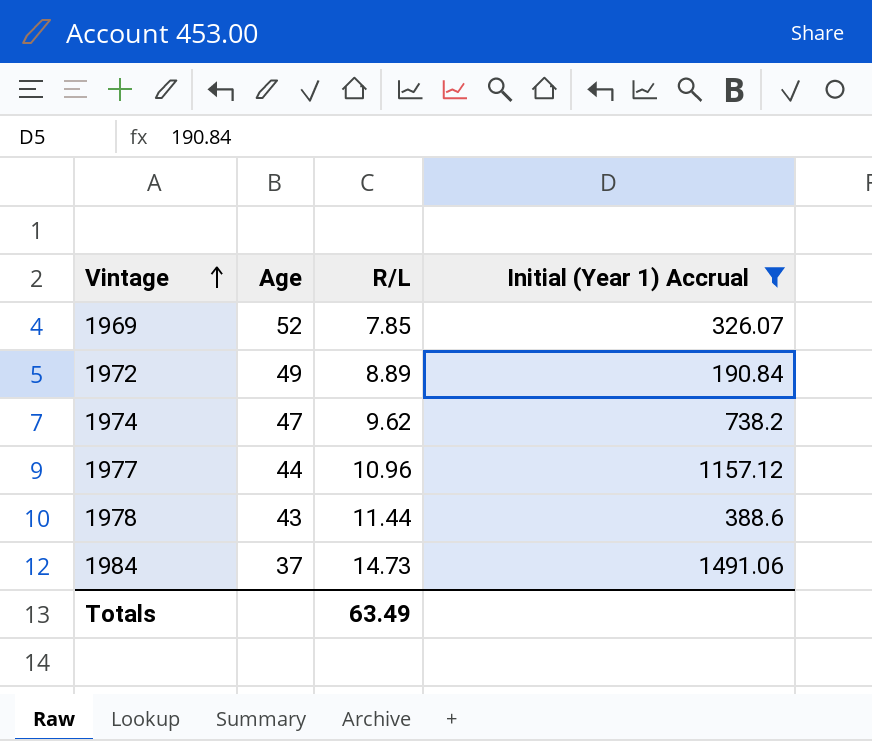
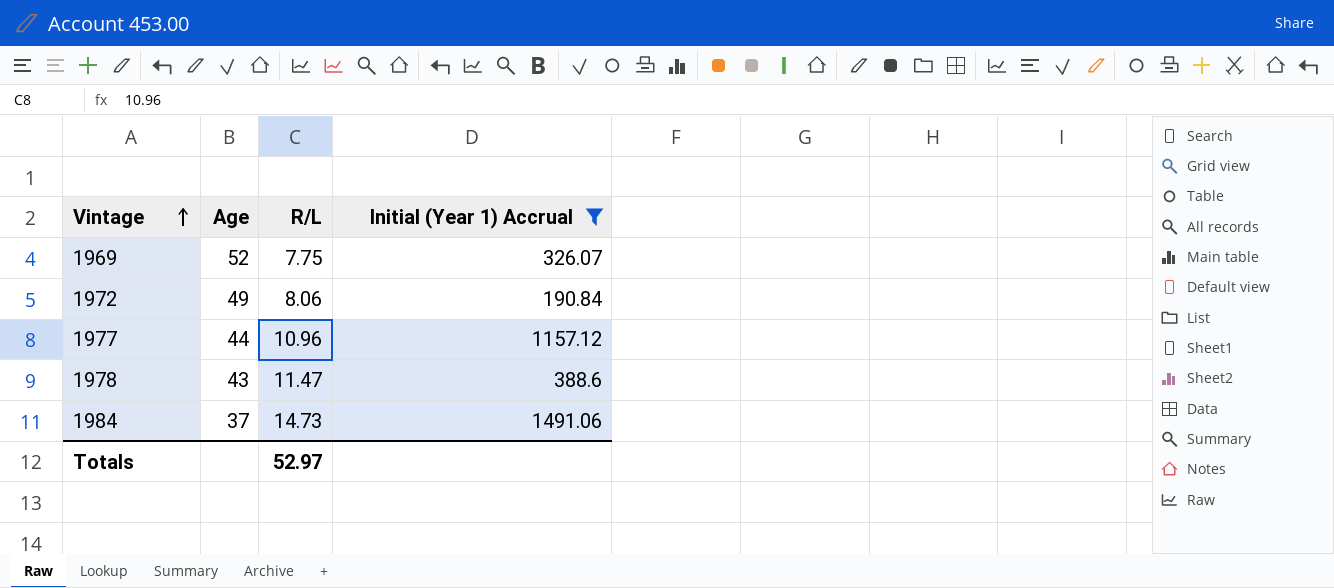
row 1974: 47 | 9.62 | 738.2 -> none
1969 | R/L: 7.85 -> 7.75
1972 | R/L: 8.89 -> 8.06
1978 | R/L: 11.44 -> 11.47
Totals | R/L: 63.49 -> 52.97

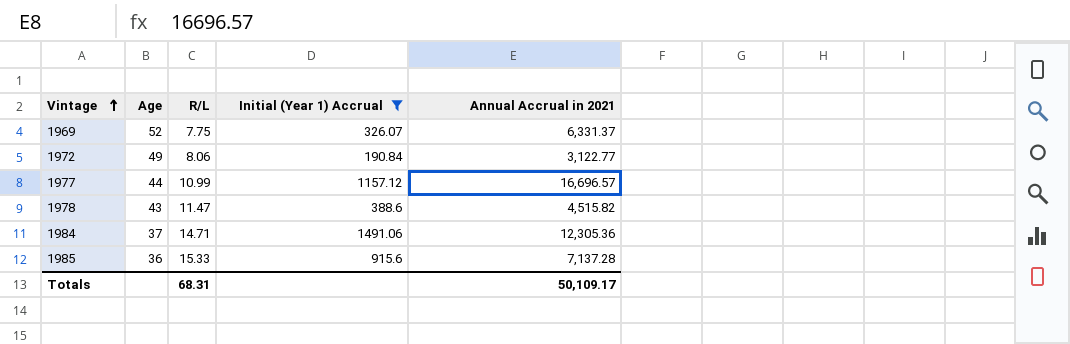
column Annual Accrual in 2021 | position: none -> 5
1977 | R/L: 10.96 -> 10.99
1984 | R/L: 14.73 -> 14.71
row 1985: none -> 36 | 15.33 | 915.6 | 7,137.28
Totals | R/L: 52.97 -> 68.31

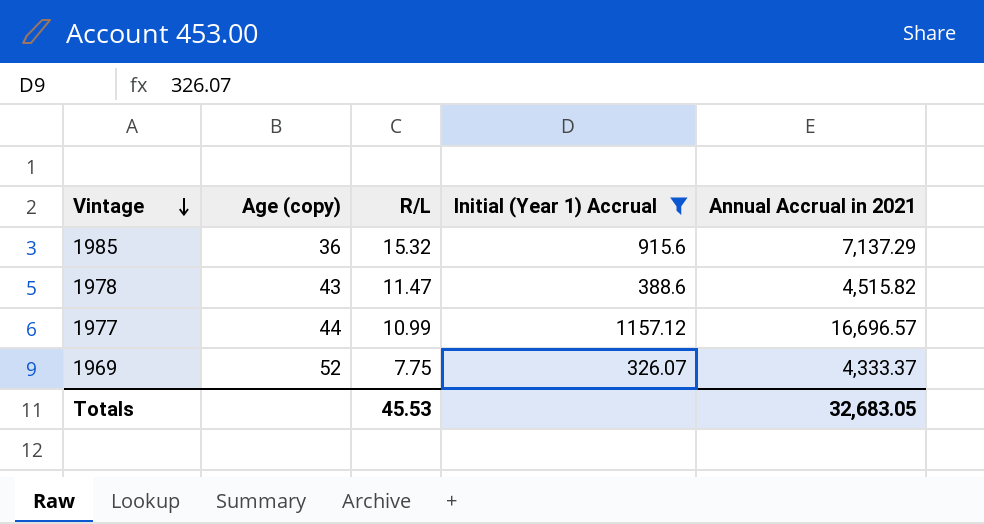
row order: Vintage ascending -> Vintage descending
column name: Age -> Age (copy)
row 1972: 49 | 8.06 | 190.84 | 3,122.77 -> none
row 1984: 37 | 14.71 | 1491.06 | 12,305.36 -> none
1985 | R/L: 15.33 -> 15.32
1985 | Annual Accrual in 2021: 7,137.28 -> 7,137.29
1969 | Annual Accrual in 2021: 6,331.37 -> 4,333.37
Totals | R/L: 68.31 -> 45.53
Totals | Annual Accrual in 2021: 50,109.17 -> 32,683.05

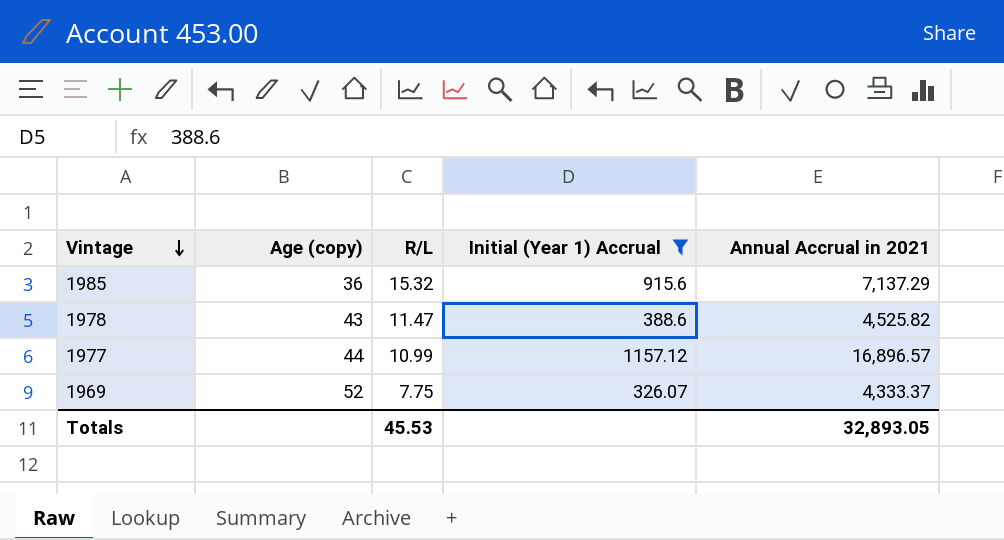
1978 | Annual Accrual in 2021: 4,515.82 -> 4,525.82
1977 | Annual Accrual in 2021: 16,696.57 -> 16,896.57
Totals | Annual Accrual in 2021: 32,683.05 -> 32,893.05

